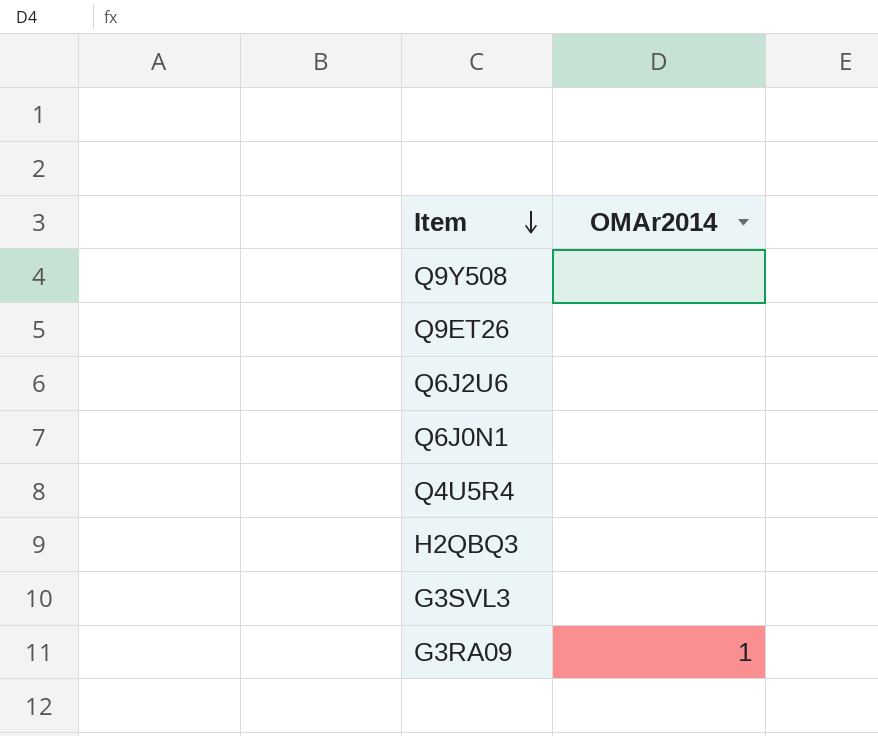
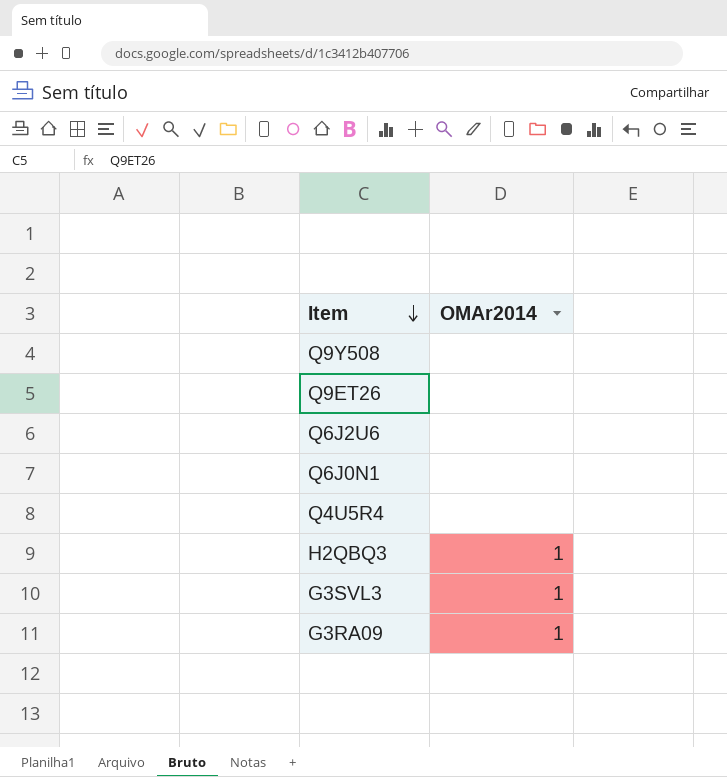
H2QBQ3 | OMAr2014: none -> 1
G3SVL3 | OMAr2014: none -> 1

